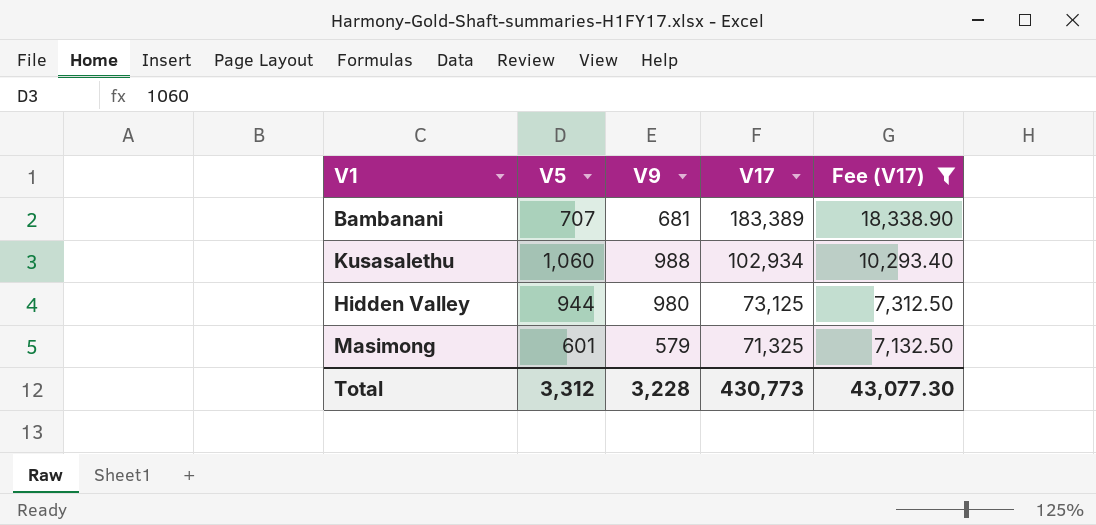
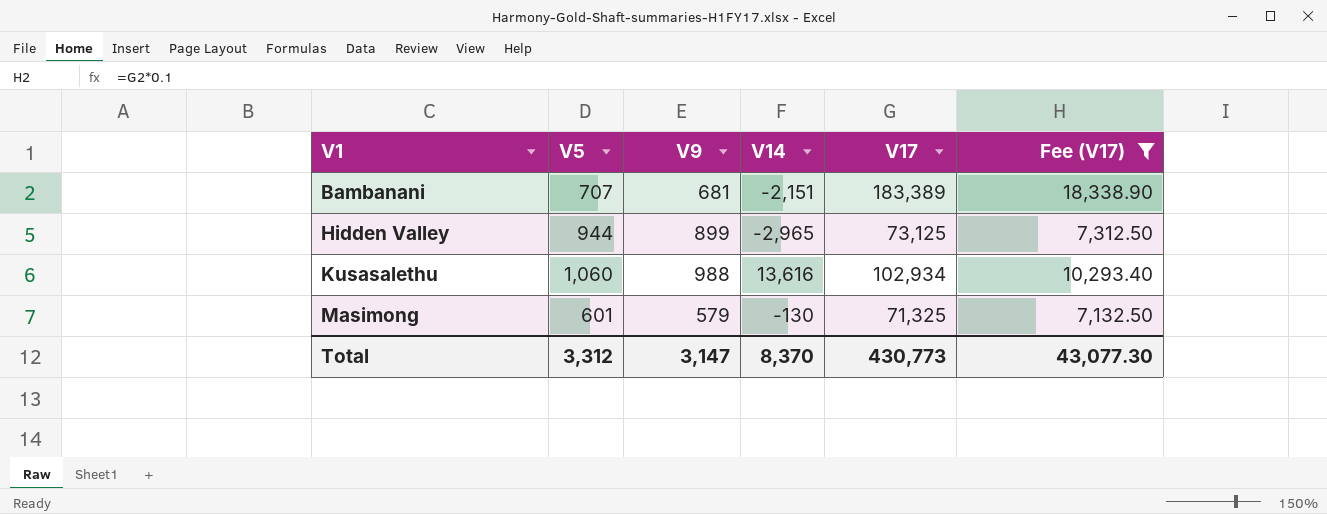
row order: V17 descending -> V1 ascending
column V14 | position: none -> 4
Hidden Valley | V9: 980 -> 899
Total | V9: 3,228 -> 3,147

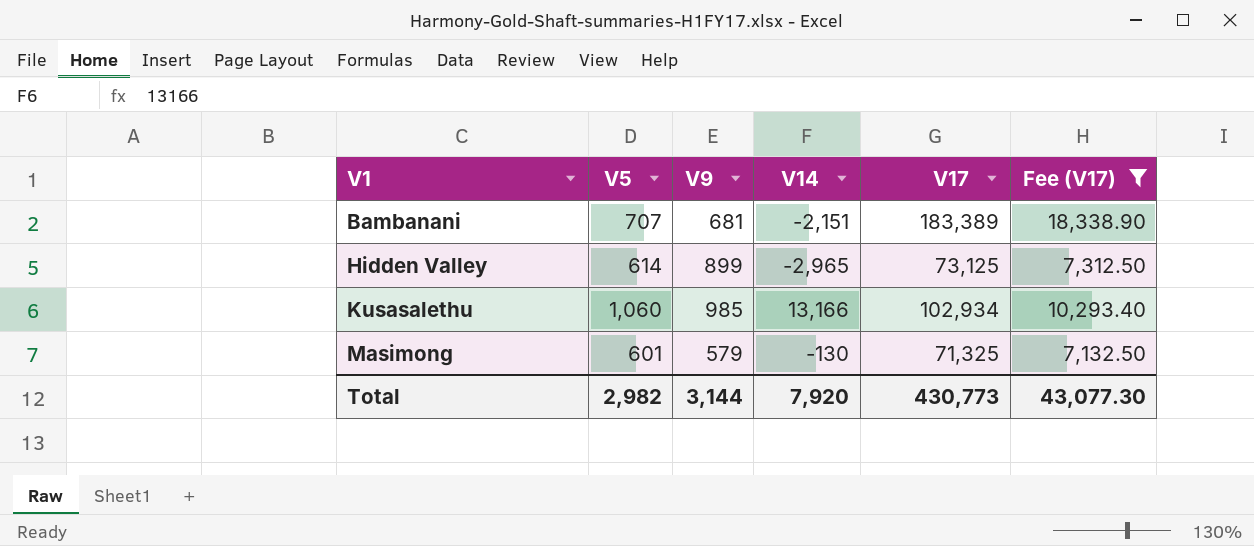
Hidden Valley | V5: 944 -> 614
Kusasalethu | V9: 988 -> 985
Kusasalethu | V14: 13,616 -> 13,166
Total | V5: 3,312 -> 2,982
Total | V9: 3,147 -> 3,144
Total | V14: 8,370 -> 7,920

